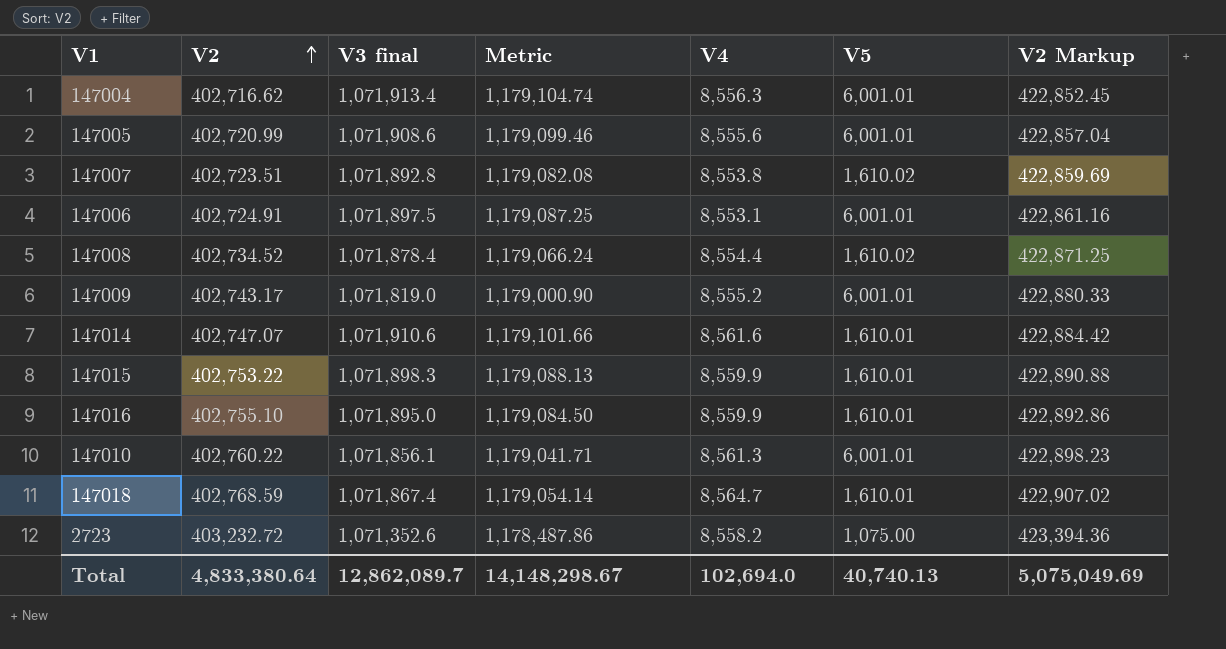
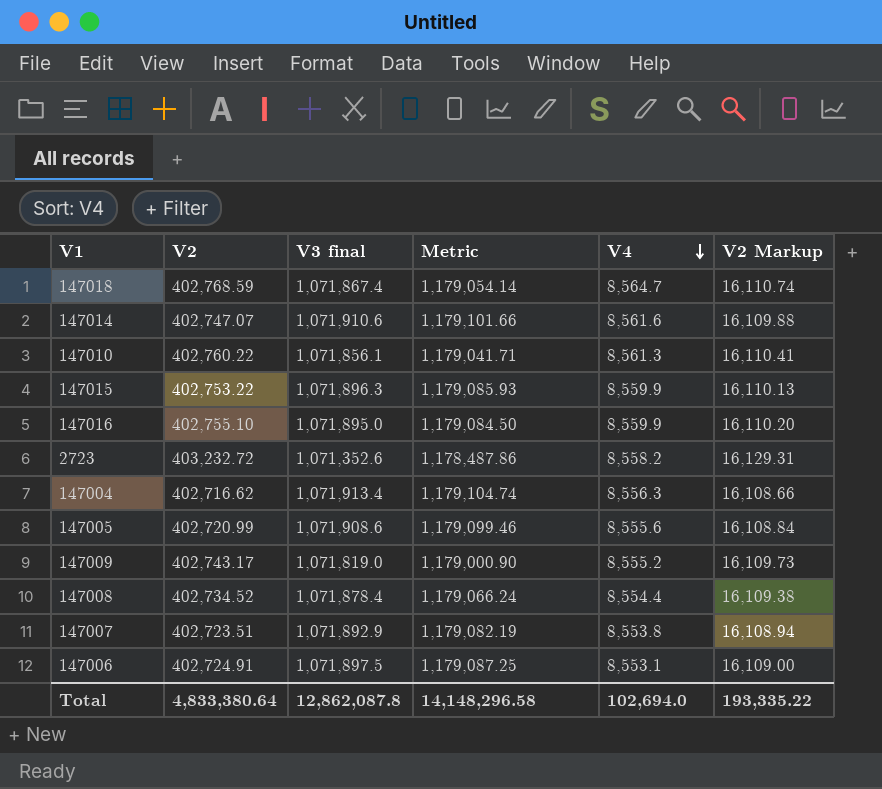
row order: V2 ascending -> V4 descending
column V5 | position: 6 -> none
column V2 Markup | formula: [V2] * 1.05 -> [V2] * 0.04
147015 | V3 final: 1,071,898.3 -> 1,071,896.3
147015 | Metric: 1,179,088.13 -> 1,179,085.93
147007 | V3 final: 1,071,892.8 -> 1,071,892.9
147007 | Metric: 1,179,082.08 -> 1,179,082.19
Total | V3 final: 12,862,089.7 -> 12,862,087.8
Total | Metric: 14,148,298.67 -> 14,148,296.58
Total | V2 Markup: 5,075,049.69 -> 193,335.22

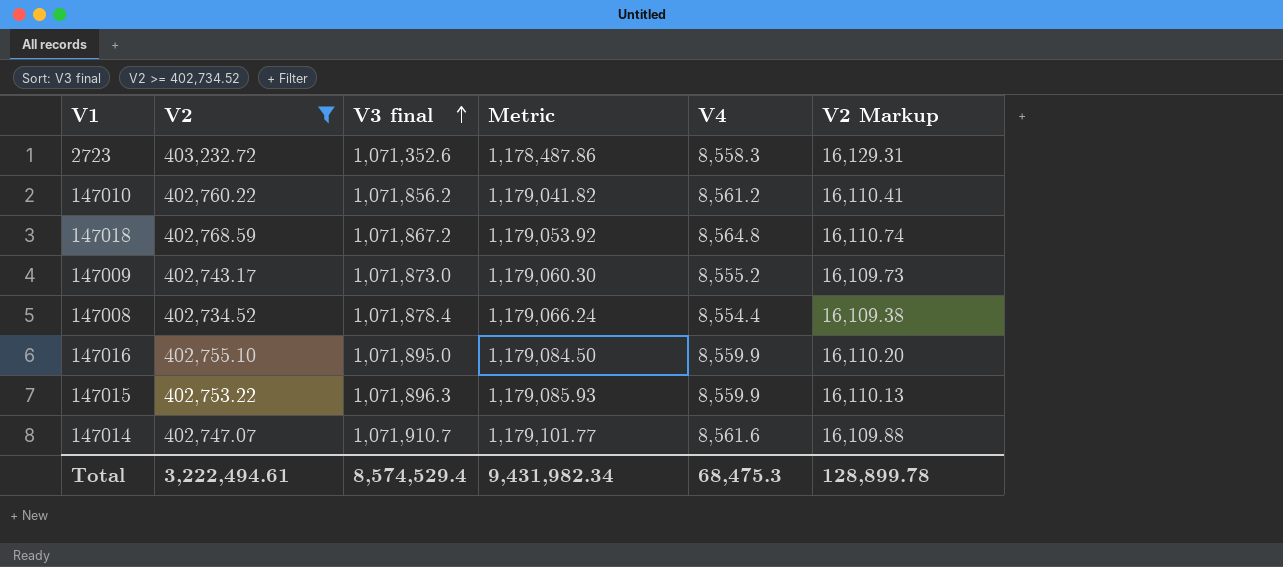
filter: none -> V2 >= 402,734.52
row order: V4 descending -> V3 final ascending
2723 | V4: 8,558.2 -> 8,558.3
147010 | V3 final: 1,071,856.1 -> 1,071,856.2
147010 | Metric: 1,179,041.71 -> 1,179,041.82
147010 | V4: 8,561.3 -> 8,561.2
147018 | V3 final: 1,071,867.4 -> 1,071,867.2
147018 | Metric: 1,179,054.14 -> 1,179,053.92
147018 | V4: 8,564.7 -> 8,564.8
147009 | V3 final: 1,071,819.0 -> 1,071,873.0
147009 | Metric: 1,179,000.90 -> 1,179,060.30
147014 | V3 final: 1,071,910.6 -> 1,071,910.7
147014 | Metric: 1,179,101.66 -> 1,179,101.77
Total | V2: 4,833,380.64 -> 3,222,494.61
Total | V3 final: 12,862,087.8 -> 8,574,529.4
Total | Metric: 14,148,296.58 -> 9,431,982.34
Total | V4: 102,694.0 -> 68,475.3
Total | V2 Markup: 193,335.22 -> 128,899.78

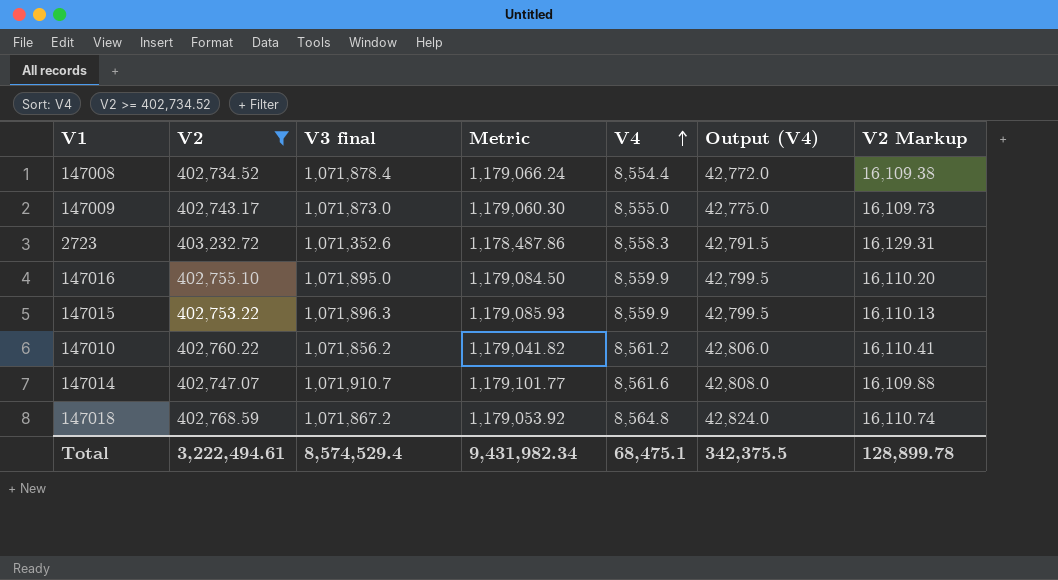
row order: V3 final ascending -> V4 ascending
column Output (V4) | formula: none -> [V4] * 5
147009 | V4: 8,555.2 -> 8,555.0
Total | V4: 68,475.3 -> 68,475.1

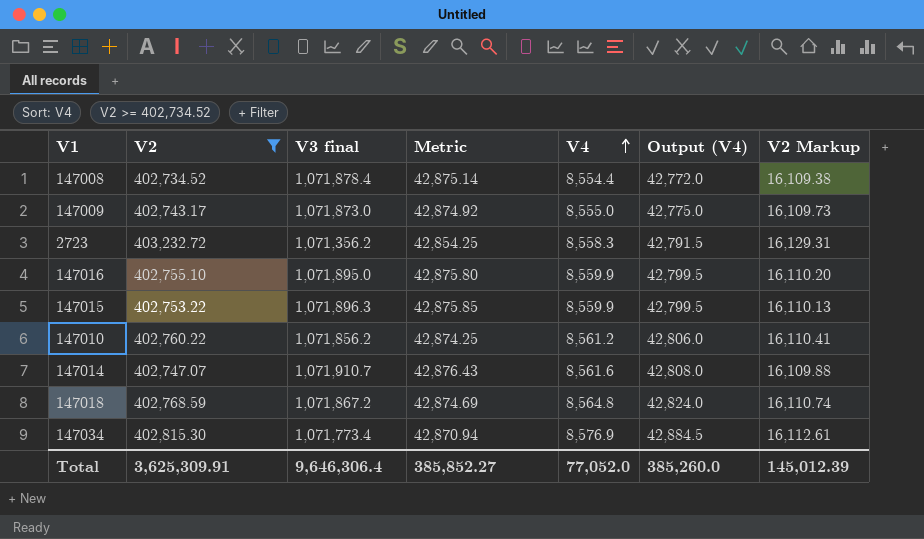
column Metric | formula: [V3 final] * 1.1 -> [V3 final] * 0.04
2723 | V3 final: 1,071,352.6 -> 1,071,356.2
row 147034: none -> 402,815.30 | 1,071,773.4 | 42,870.94 | 8,576.9 | 42,884.5 | 16,112.61
Total | V2: 3,222,494.61 -> 3,625,309.91
Total | V3 final: 8,574,529.4 -> 9,646,306.4
Total | Metric: 9,431,982.34 -> 385,852.27
Total | V4: 68,475.1 -> 77,052.0
Total | Output (V4): 342,375.5 -> 385,260.0
Total | V2 Markup: 128,899.78 -> 145,012.39

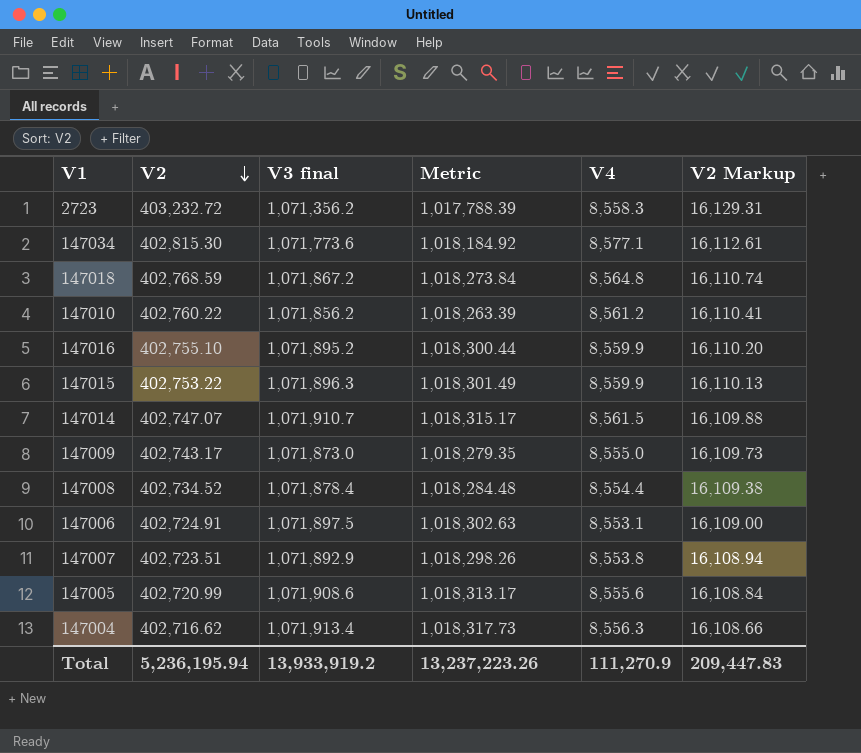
filter: V2 >= 402,734.52 -> none
row order: V4 ascending -> V2 descending
column Output (V4) | formula: [V4] * 5 -> none
column Metric | formula: [V3 final] * 0.04 -> [V3 final] * 0.95
147034 | V3 final: 1,071,773.4 -> 1,071,773.6
147034 | V4: 8,576.9 -> 8,577.1
147016 | V3 final: 1,071,895.0 -> 1,071,895.2
147014 | V4: 8,561.6 -> 8,561.5
Total | V2: 3,625,309.91 -> 5,236,195.94
Total | V3 final: 9,646,306.4 -> 13,933,919.2
Total | Metric: 385,852.27 -> 13,237,223.26
Total | V4: 77,052.0 -> 111,270.9
Total | V2 Markup: 145,012.39 -> 209,447.83

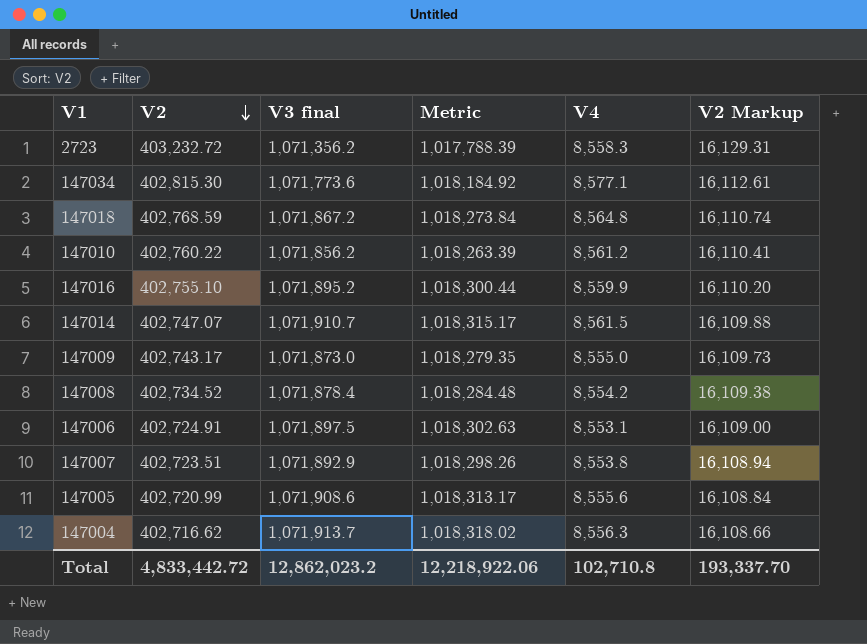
row 147015: 402,753.22 | 1,071,896.3 | 1,018,301.49 | 8,559.9 | 16,110.13 -> none
147008 | V4: 8,554.4 -> 8,554.2
147004 | V3 final: 1,071,913.4 -> 1,071,913.7
147004 | Metric: 1,018,317.73 -> 1,018,318.02
Total | V2: 5,236,195.94 -> 4,833,442.72
Total | V3 final: 13,933,919.2 -> 12,862,023.2
Total | Metric: 13,237,223.26 -> 12,218,922.06
Total | V4: 111,270.9 -> 102,710.8
Total | V2 Markup: 209,447.83 -> 193,337.70

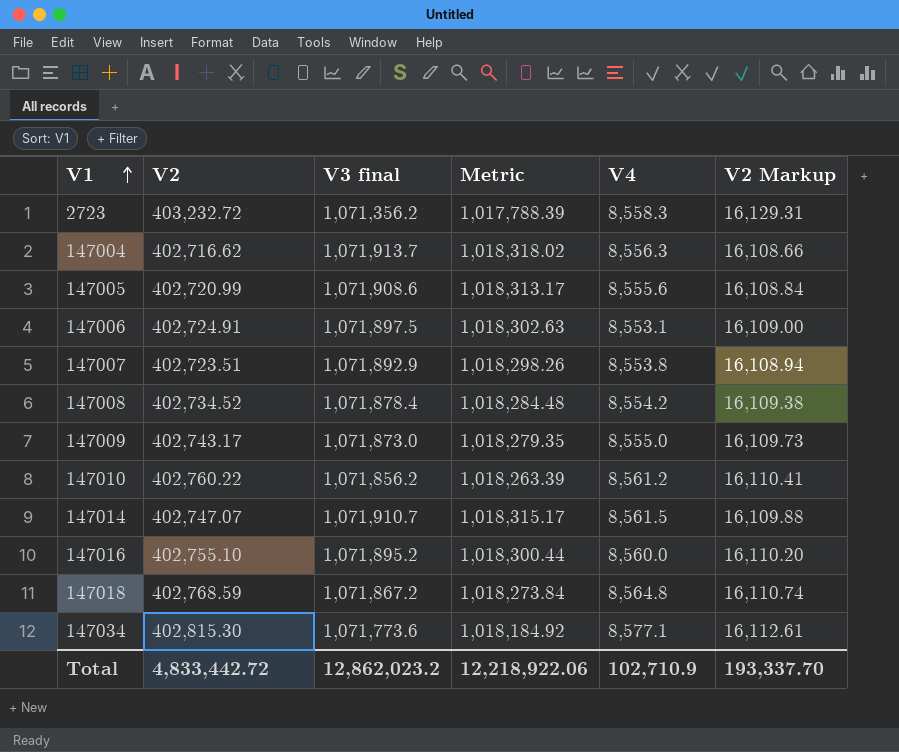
row order: V2 descending -> V1 ascending
147016 | V4: 8,559.9 -> 8,560.0
Total | V4: 102,710.8 -> 102,710.9

